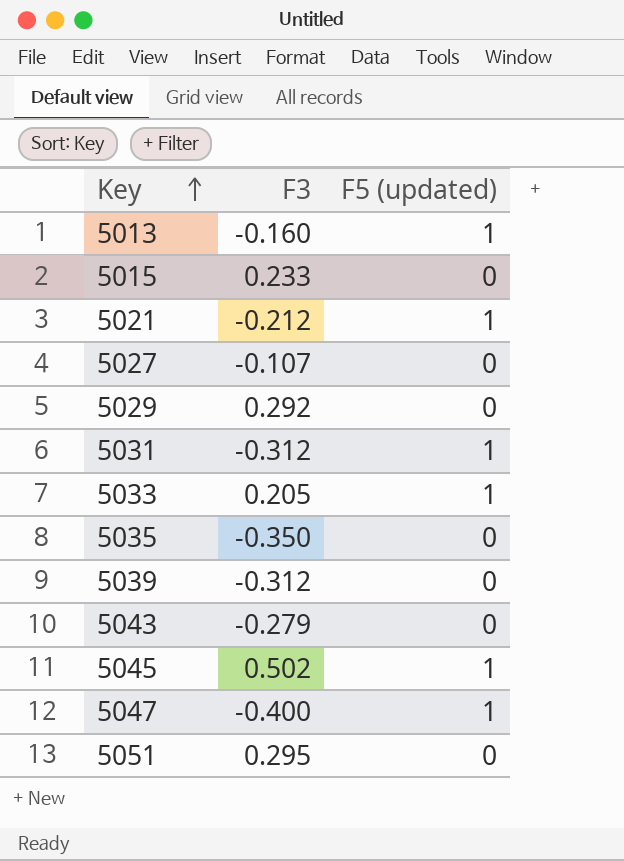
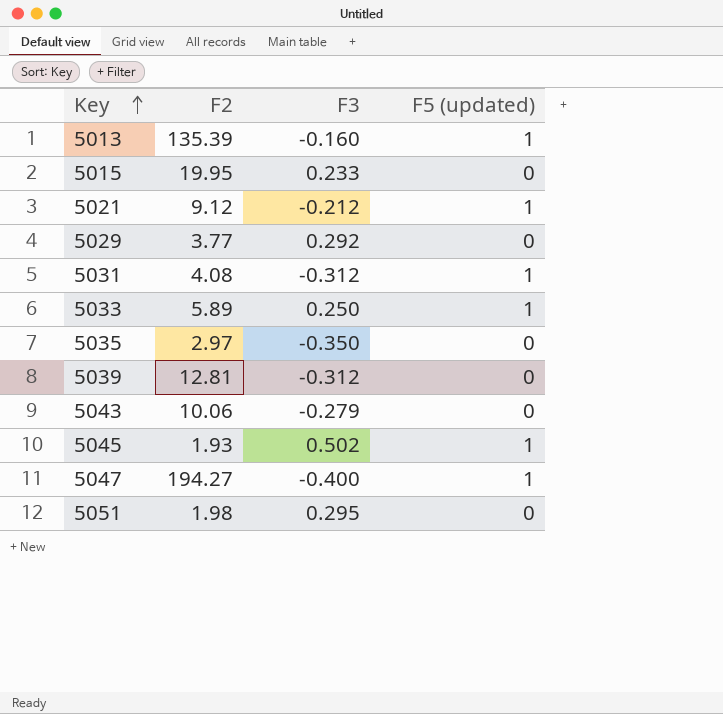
column F2 | position: none -> 2
row 5027: -0.107 | 0 -> none
5033 | F3: 0.205 -> 0.250

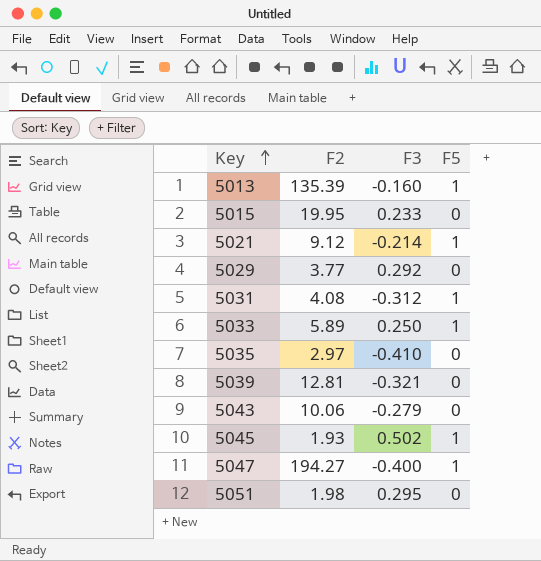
column name: F5 (updated) -> F5
5021 | F3: -0.212 -> -0.214
5035 | F3: -0.350 -> -0.410
5039 | F3: -0.312 -> -0.321

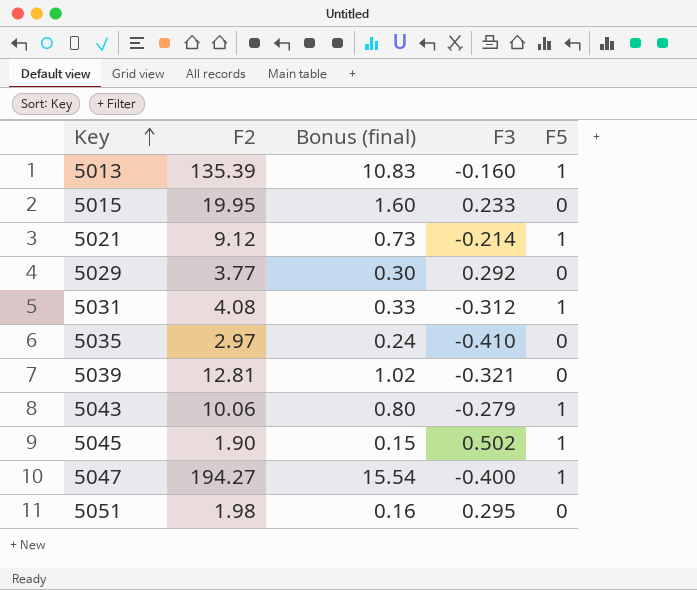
column Bonus (final) | formula: none -> [F2] * 0.08
row 5033: 5.89 | 0.250 | 1 -> none
5043 | F5: 0 -> 1
5045 | F2: 1.93 -> 1.90

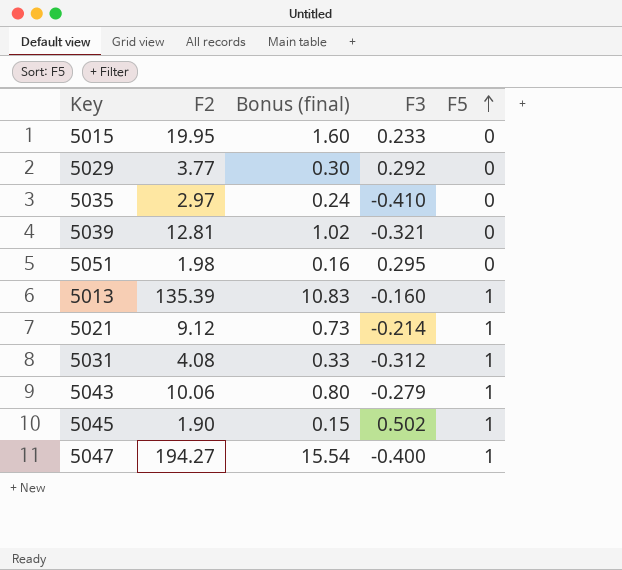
row order: Key ascending -> F5 ascending

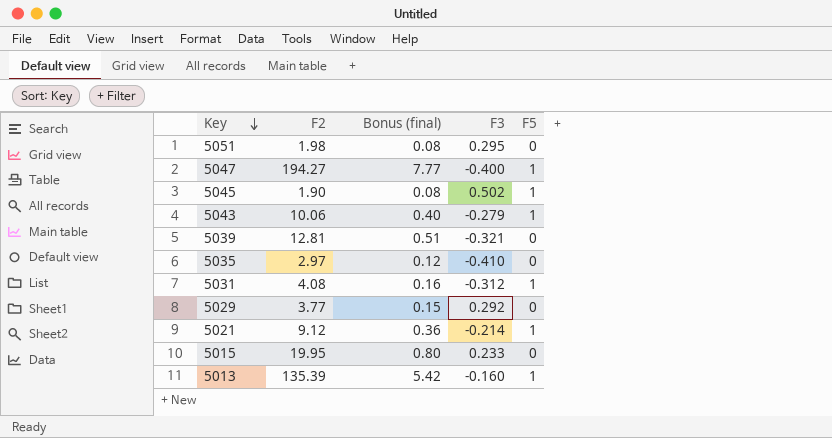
row order: F5 ascending -> Key descending
column Bonus (final) | formula: [F2] * 0.08 -> [F2] * 0.04

